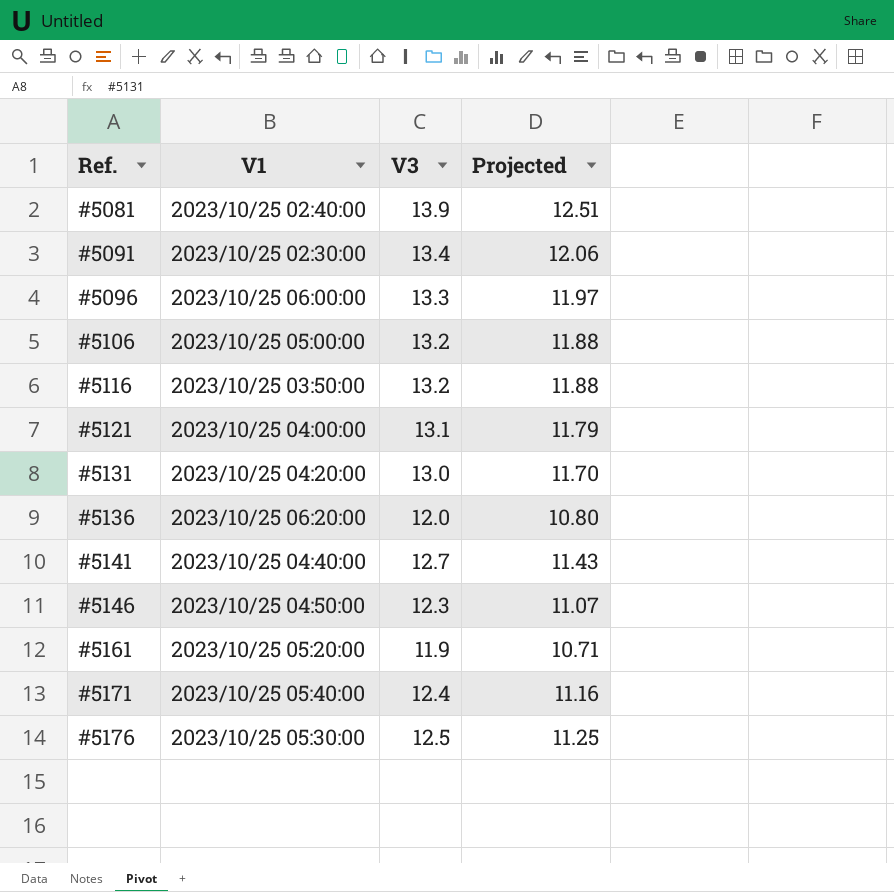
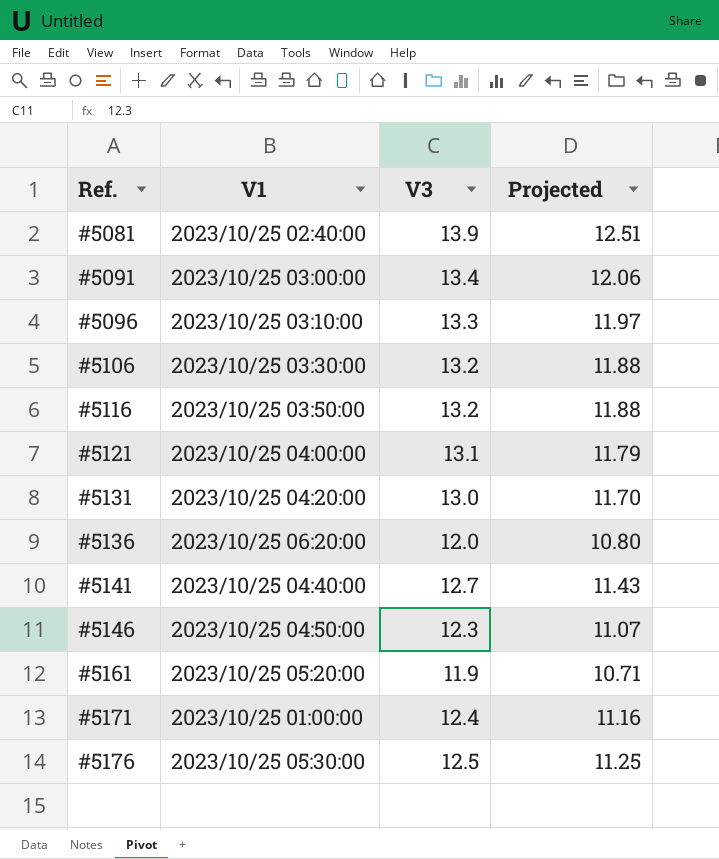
#5091 | V1: 2023/10/25 02:30:00 -> 2023/10/25 03:00:00
#5096 | V1: 2023/10/25 06:00:00 -> 2023/10/25 03:10:00
#5106 | V1: 2023/10/25 05:00:00 -> 2023/10/25 03:30:00
#5171 | V1: 2023/10/25 05:40:00 -> 2023/10/25 01:00:00

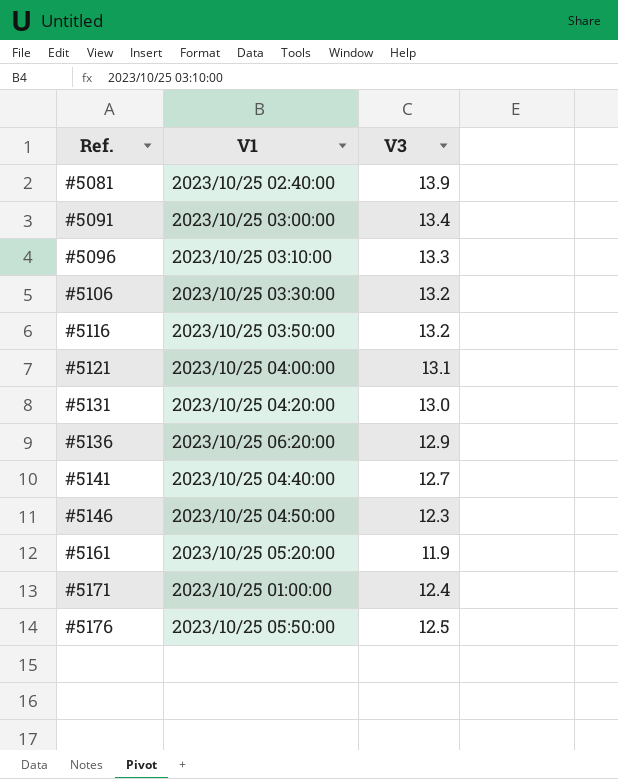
column Projected | formula: [V3] * 0.9 -> none
#5136 | V3: 12.0 -> 12.9
#5176 | V1: 2023/10/25 05:30:00 -> 2023/10/25 05:50:00

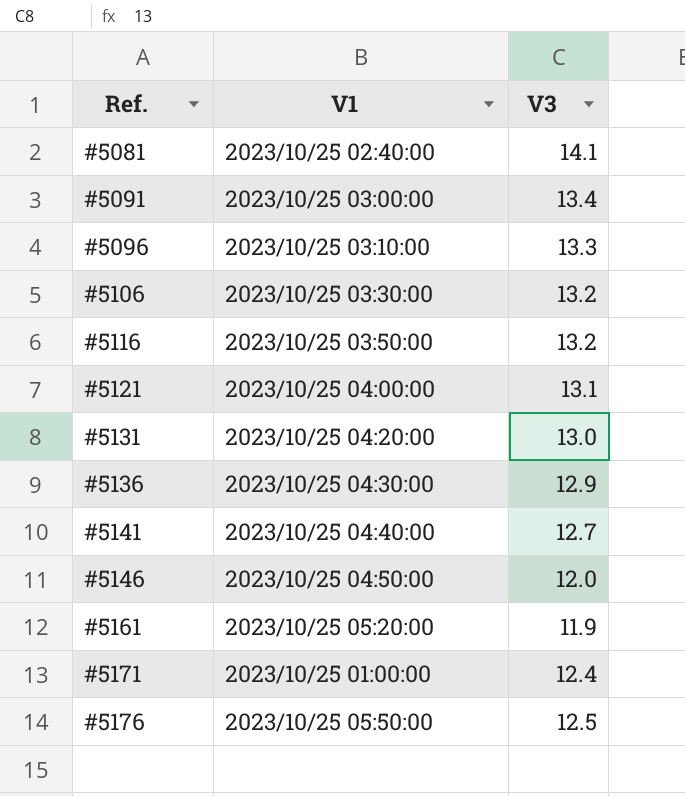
#5081 | V3: 13.9 -> 14.1
#5136 | V1: 2023/10/25 06:20:00 -> 2023/10/25 04:30:00
#5146 | V3: 12.3 -> 12.0

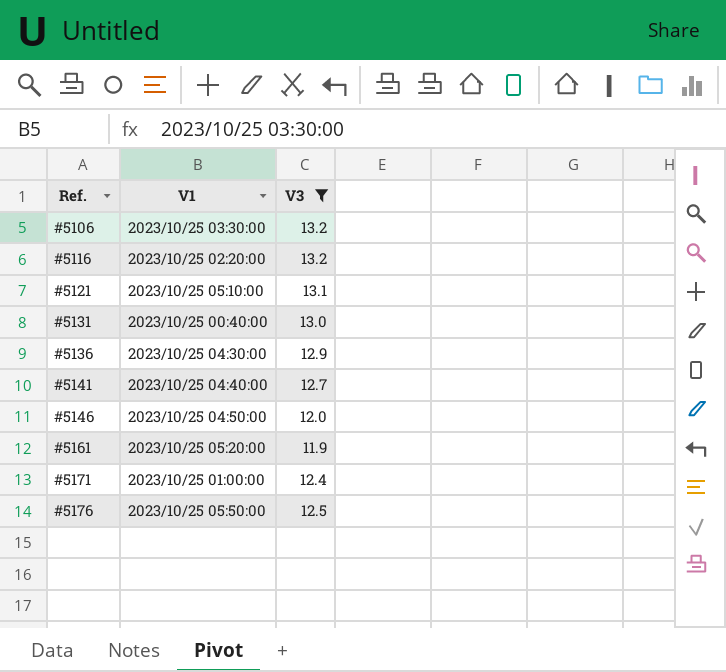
filter: none -> V3 <= 13.2
#5116 | V1: 2023/10/25 03:50:00 -> 2023/10/25 02:20:00
#5121 | V1: 2023/10/25 04:00:00 -> 2023/10/25 05:10:00
#5131 | V1: 2023/10/25 04:20:00 -> 2023/10/25 00:40:00

